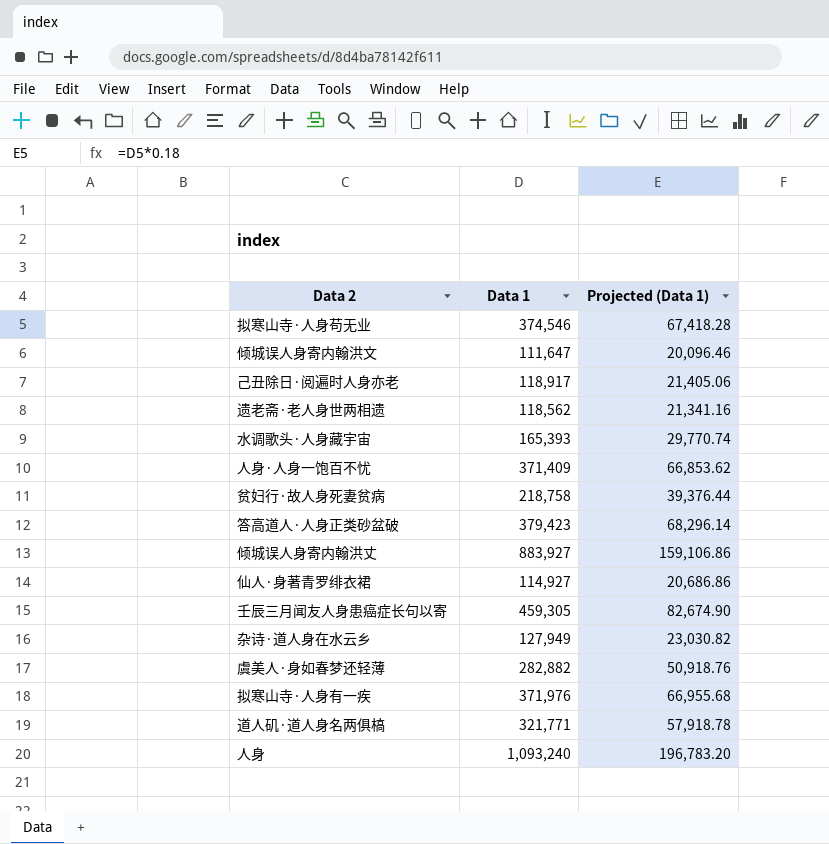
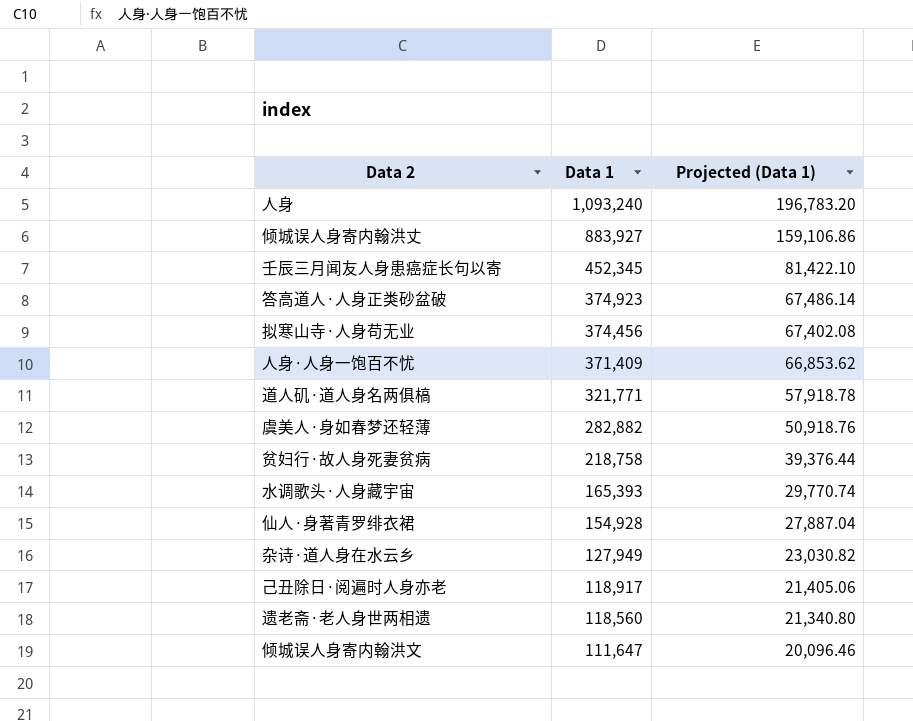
row order: none -> Data 1 descending
row 拟寒山寺·人身有一疾: 371,976 | 66,955.68 -> none
壬辰三月闻友人身患癌症长句以寄 | Data 1: 459,305 -> 452,345
壬辰三月闻友人身患癌症长句以寄 | Projected (Data 1): 82,674.90 -> 81,422.10
答高道人·人身正类砂盆破 | Data 1: 379,423 -> 374,923
答高道人·人身正类砂盆破 | Projected (Data 1): 68,296.14 -> 67,486.14
拟寒山寺·人身苟无业 | Data 1: 374,546 -> 374,456
拟寒山寺·人身苟无业 | Projected (Data 1): 67,418.28 -> 67,402.08
仙人·身著青罗绯衣裙 | Data 1: 114,927 -> 154,928
仙人·身著青罗绯衣裙 | Projected (Data 1): 20,686.86 -> 27,887.04
遗老斋·老人身世两相遗 | Data 1: 118,562 -> 118,560
遗老斋·老人身世两相遗 | Projected (Data 1): 21,341.16 -> 21,340.80

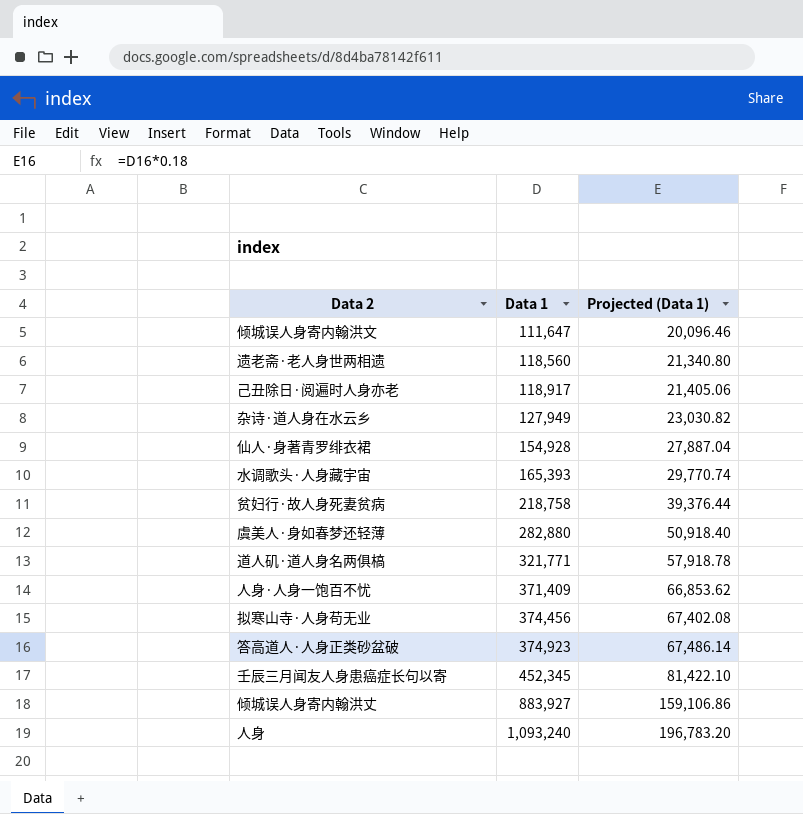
row order: Data 1 descending -> Data 1 ascending
虞美人·身如春梦还轻薄 | Data 1: 282,882 -> 282,880
虞美人·身如春梦还轻薄 | Projected (Data 1): 50,918.76 -> 50,918.40

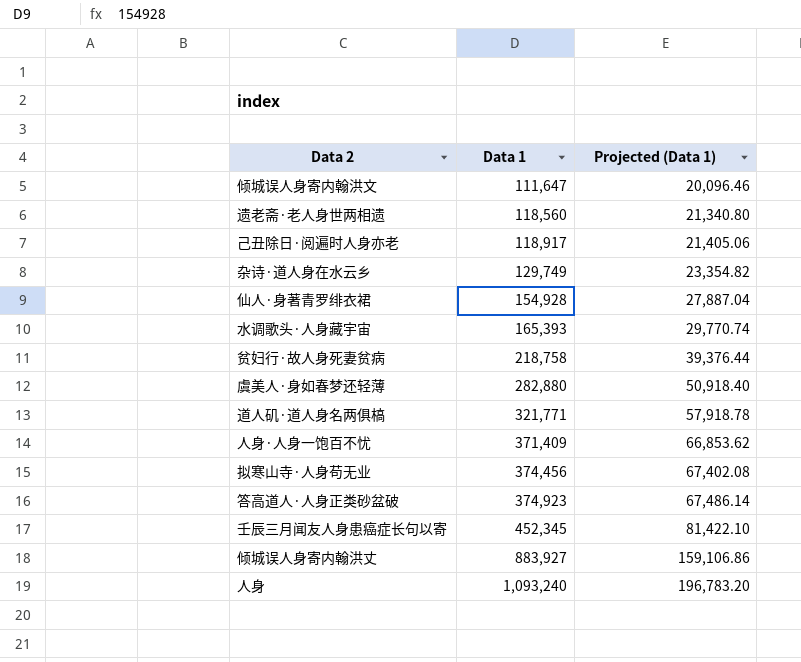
杂诗·道人身在水云乡 | Data 1: 127,949 -> 129,749
杂诗·道人身在水云乡 | Projected (Data 1): 23,030.82 -> 23,354.82

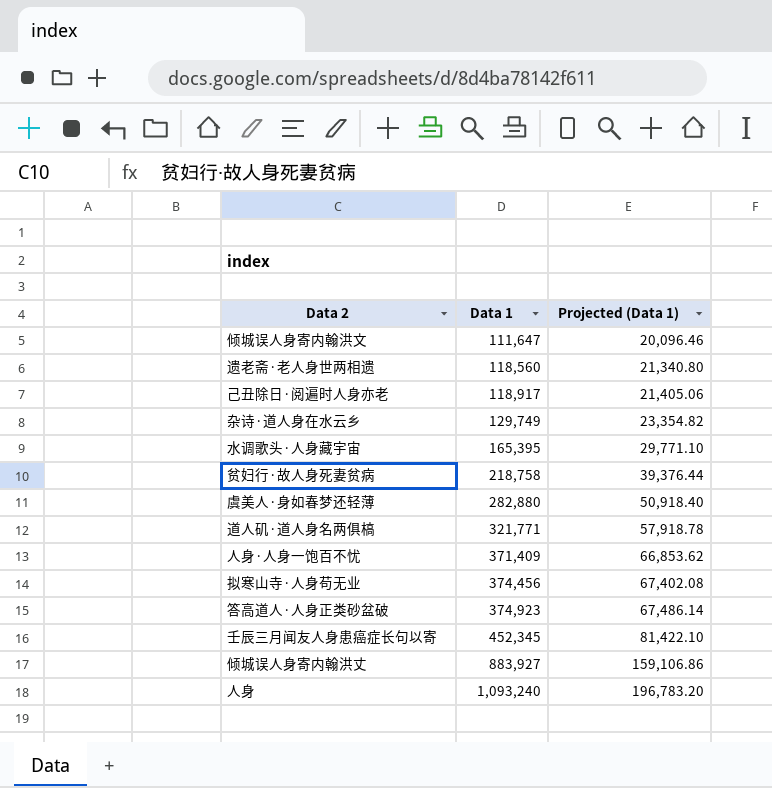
row 仙人·身著青罗绯衣裙: 154,928 | 27,887.04 -> none
水调歌头·人身藏宇宙 | Data 1: 165,393 -> 165,395
水调歌头·人身藏宇宙 | Projected (Data 1): 29,770.74 -> 29,771.10

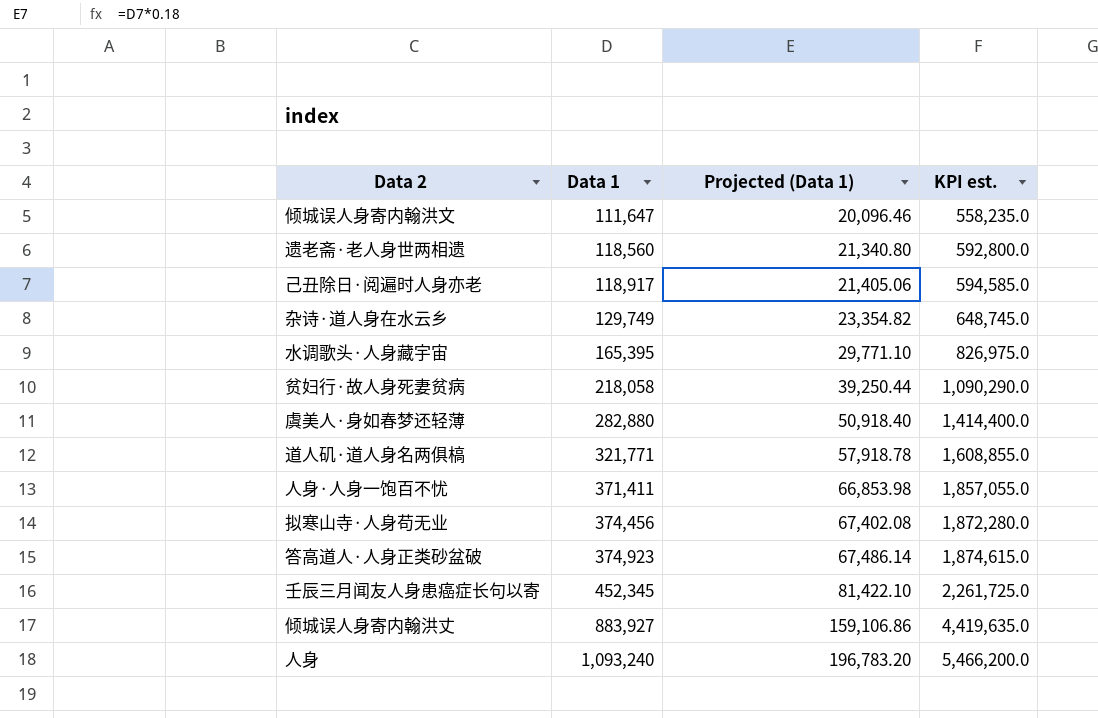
column KPI est. | formula: none -> [Data 1] * 5
贫妇行·故人身死妻贫病 | Data 1: 218,758 -> 218,058
贫妇行·故人身死妻贫病 | Projected (Data 1): 39,376.44 -> 39,250.44
人身·人身一饱百不忧 | Data 1: 371,409 -> 371,411
人身·人身一饱百不忧 | Projected (Data 1): 66,853.62 -> 66,853.98

